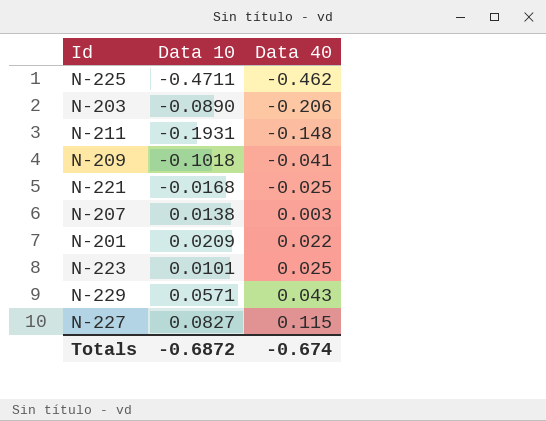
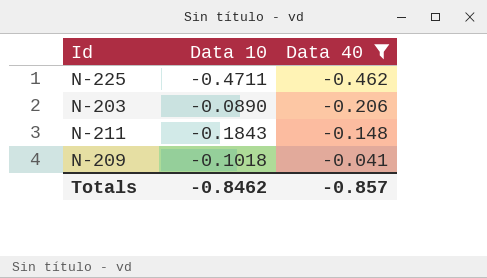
filter: none -> Data 40 <= -0.041
N-211 | Data 10: -0.1931 -> -0.1843
Totals | Data 10: -0.6872 -> -0.8462
Totals | Data 40: -0.674 -> -0.857

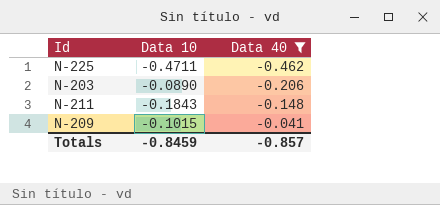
N-209 | Data 10: -0.1018 -> -0.1015
Totals | Data 10: -0.8462 -> -0.8459

